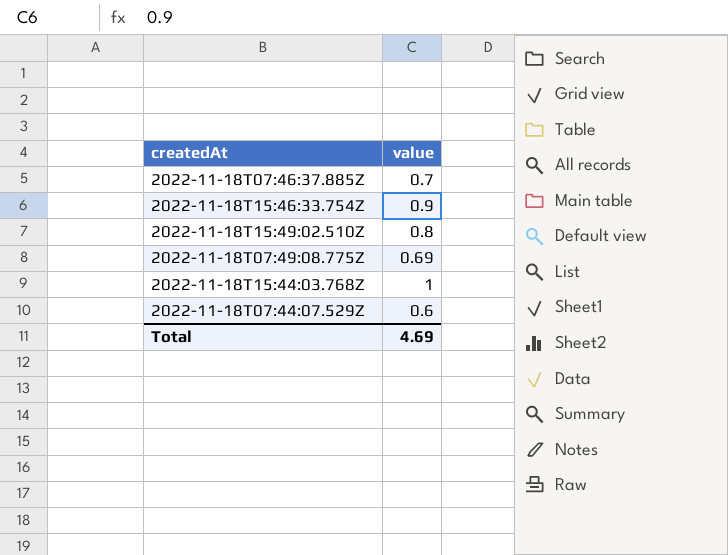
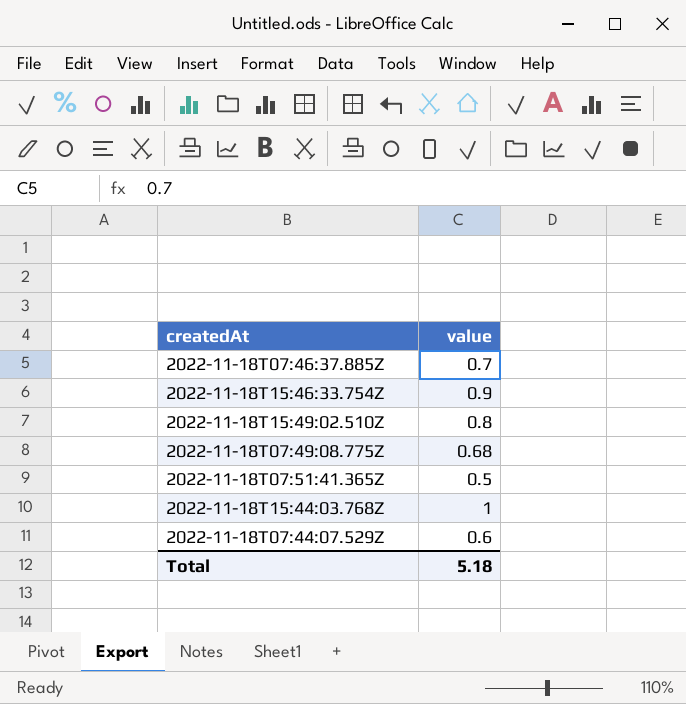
2022-11-18T07:49:08.775Z | value: 0.69 -> 0.68
row 2022-11-18T07:51:41.365Z: none -> 0.5
Total | value: 4.69 -> 5.18

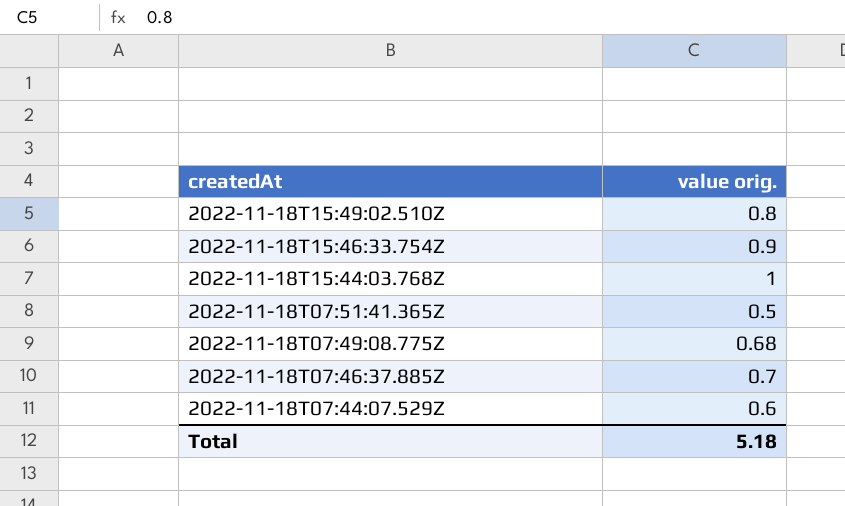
row order: none -> createdAt descending
column name: value -> value orig.

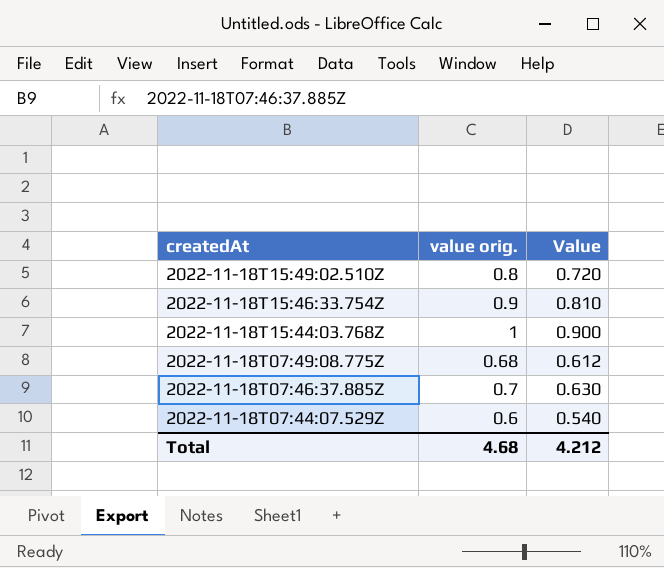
column Value | formula: none -> [value orig.] * 0.9
row 2022-11-18T07:51:41.365Z: 0.5 -> none
Total | value orig.: 5.18 -> 4.68

